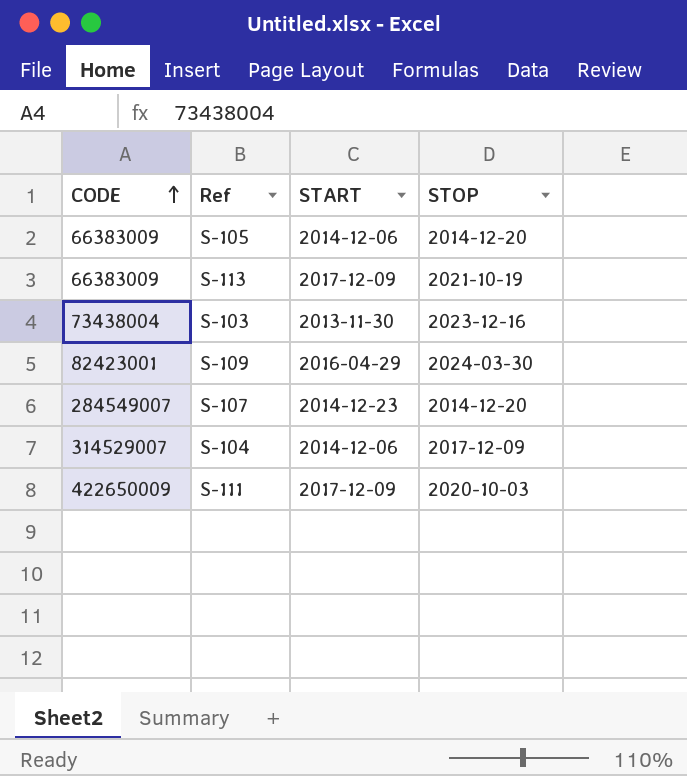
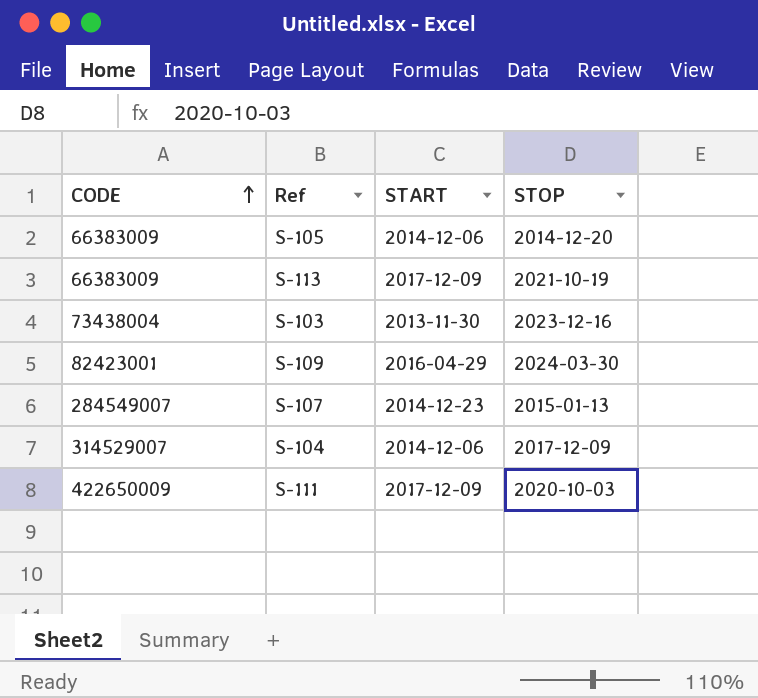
S-107 | STOP: 2014-12-20 -> 2015-01-13

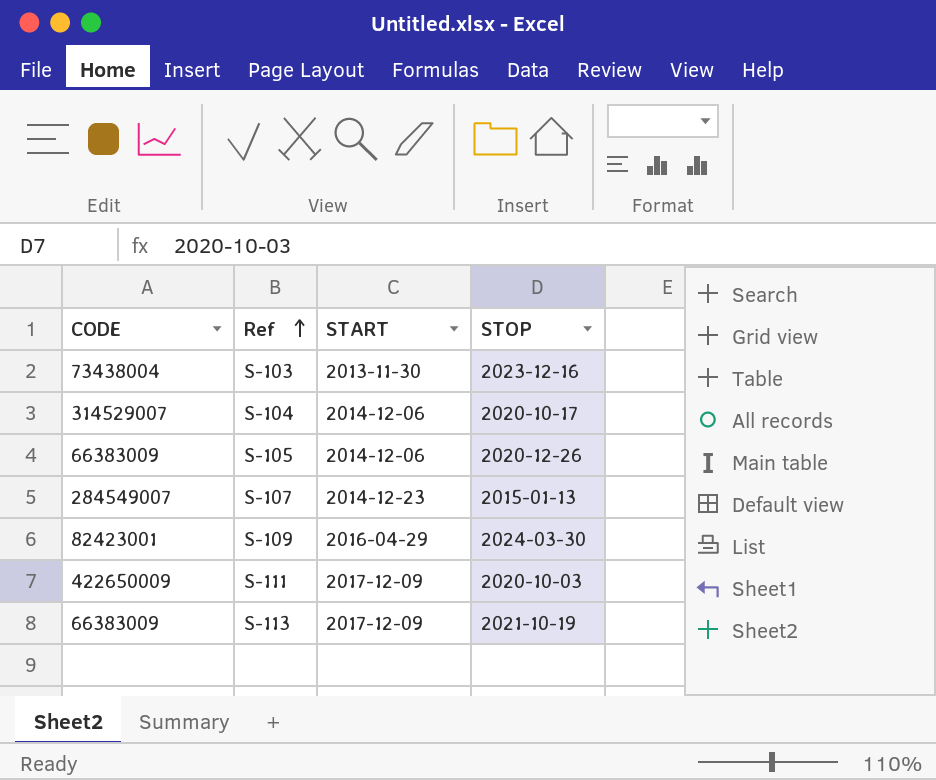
row order: CODE ascending -> Ref ascending
S-104 | STOP: 2017-12-09 -> 2020-10-17
S-105 | STOP: 2014-12-20 -> 2020-12-26

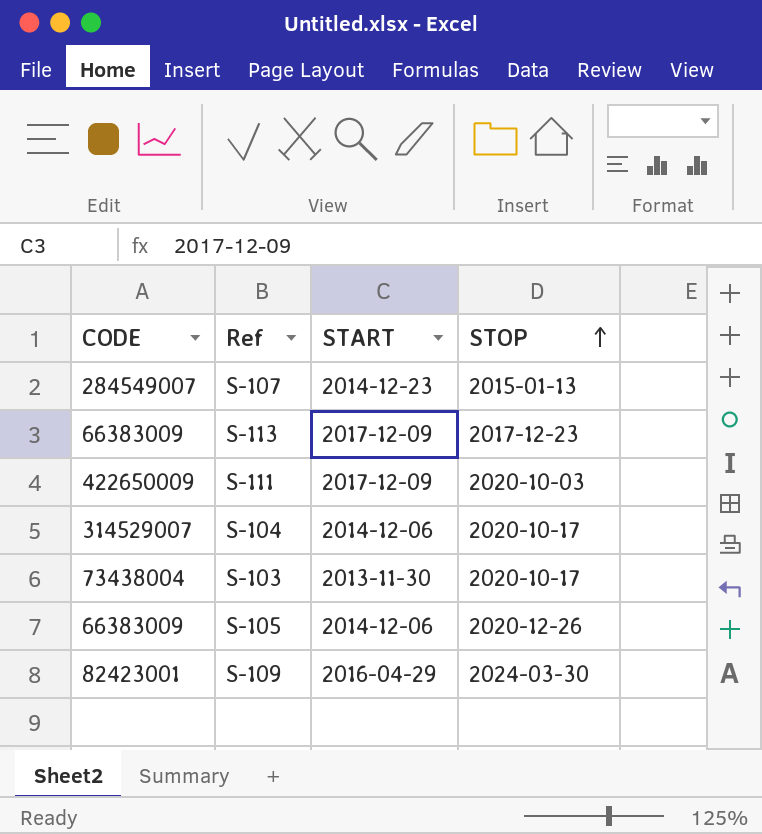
row order: Ref ascending -> STOP ascending
S-113 | STOP: 2021-10-19 -> 2017-12-23
S-103 | STOP: 2023-12-16 -> 2020-10-17

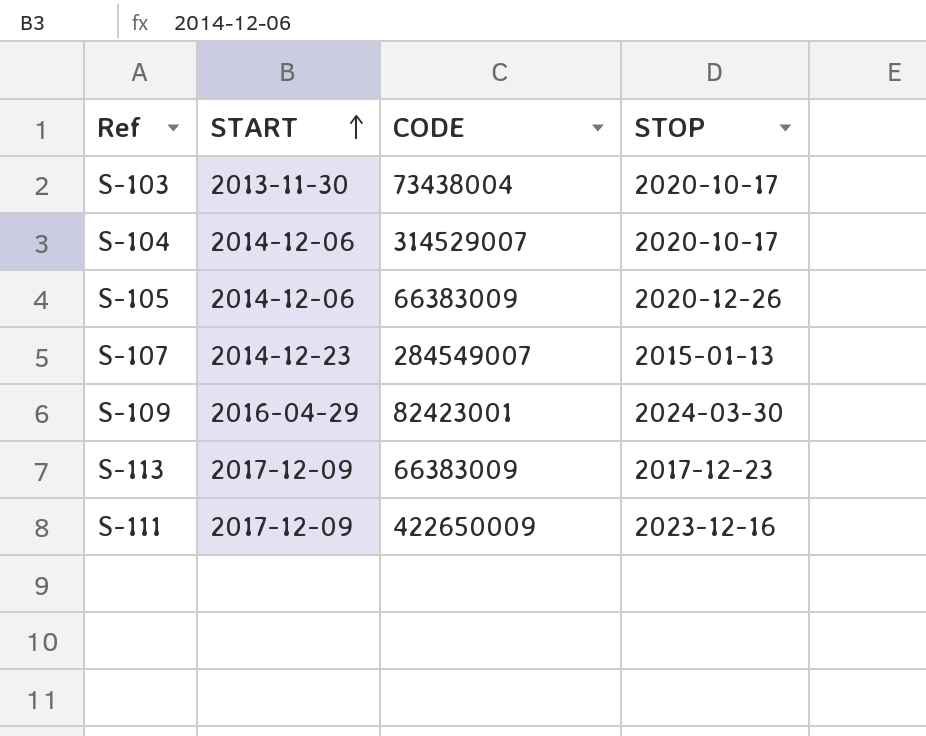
row order: STOP ascending -> START ascending
column CODE | position: 1 -> 3
S-111 | STOP: 2020-10-03 -> 2023-12-16

